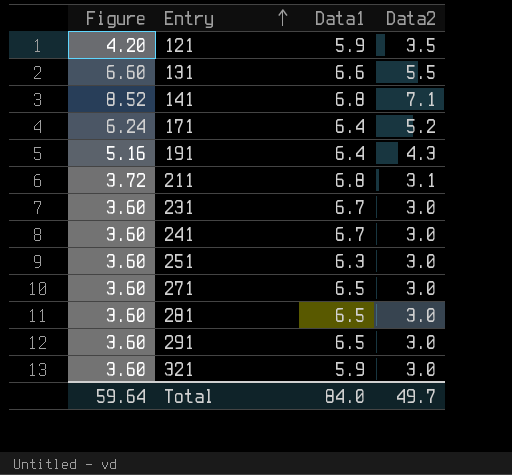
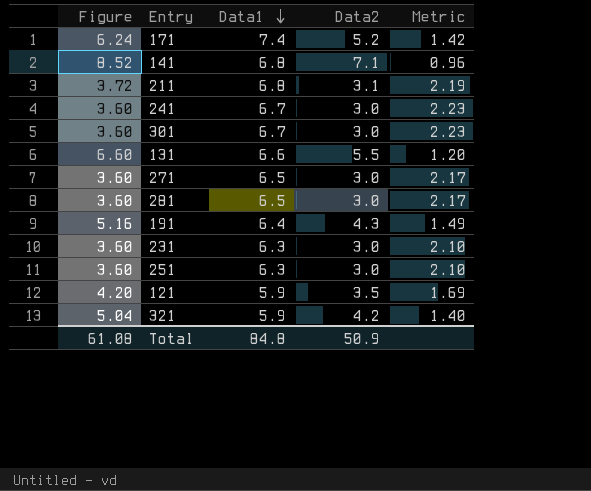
row order: Entry ascending -> Data1 descending
column Metric | formula: none -> [Data1] / [Data2]
row 291: 3.60 | 6.5 | 3.0 -> none
171 | Data1: 6.4 -> 7.4
row 301: none -> 3.60 | 6.7 | 3.0 | 2.23
231 | Data1: 6.7 -> 6.3
321 | Figure: 3.60 -> 5.04
321 | Data2: 3.0 -> 4.2
Total | Figure: 59.64 -> 61.08
Total | Data1: 84.0 -> 84.8
Total | Data2: 49.7 -> 50.9

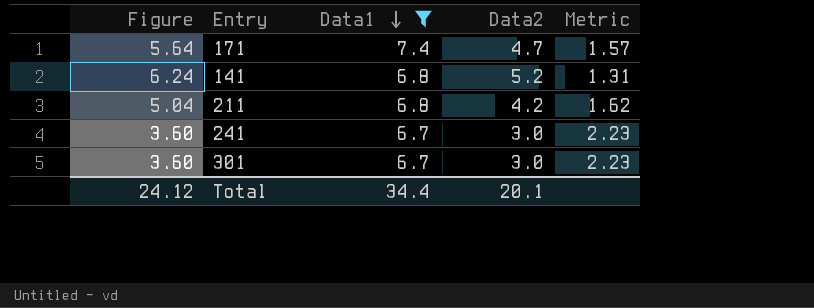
filter: none -> Data1 >= 6.7
171 | Figure: 6.24 -> 5.64
171 | Data2: 5.2 -> 4.7
171 | Metric: 1.42 -> 1.57
141 | Figure: 8.52 -> 6.24
141 | Data2: 7.1 -> 5.2
141 | Metric: 0.96 -> 1.31
211 | Figure: 3.72 -> 5.04
211 | Data2: 3.1 -> 4.2
211 | Metric: 2.19 -> 1.62
Total | Figure: 61.08 -> 24.12
Total | Data1: 84.8 -> 34.4
Total | Data2: 50.9 -> 20.1

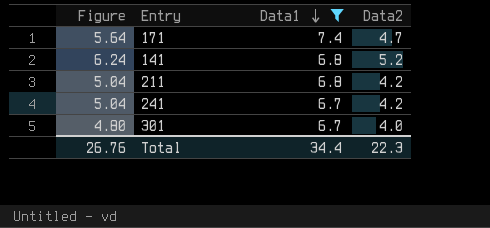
column Metric | formula: [Data1] / [Data2] -> none
241 | Figure: 3.60 -> 5.04
241 | Data2: 3.0 -> 4.2
301 | Figure: 3.60 -> 4.80
301 | Data2: 3.0 -> 4.0
Total | Figure: 24.12 -> 26.76
Total | Data2: 20.1 -> 22.3

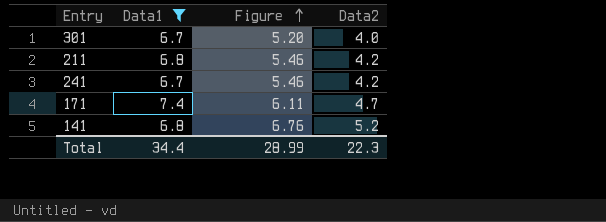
row order: Data1 descending -> Figure ascending
column Figure | formula: [Data2] * 1.2 -> [Data2] * 1.3
column Figure | position: 1 -> 3
Total | Figure: 26.76 -> 28.99

